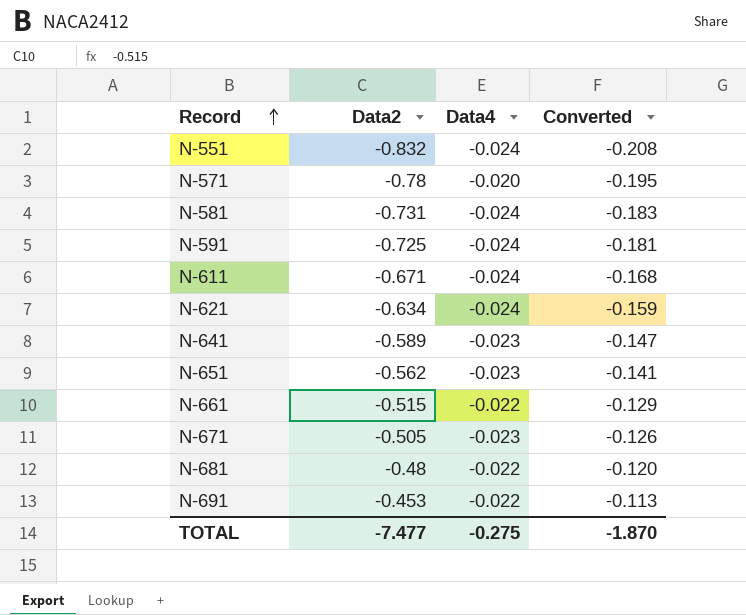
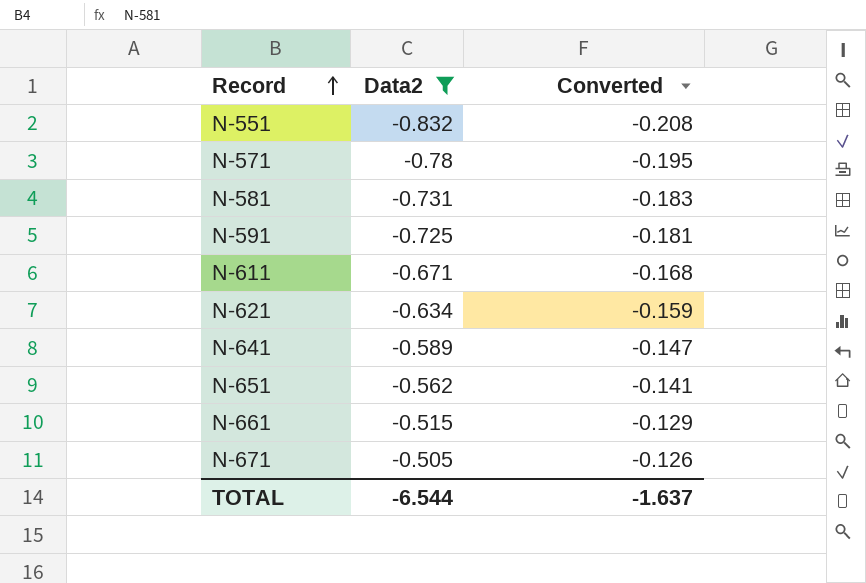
filter: none -> Data2 <= -0.505
column Data4 | position: 3 -> none
TOTAL | Data2: -7.477 -> -6.544
TOTAL | Converted: -1.870 -> -1.637

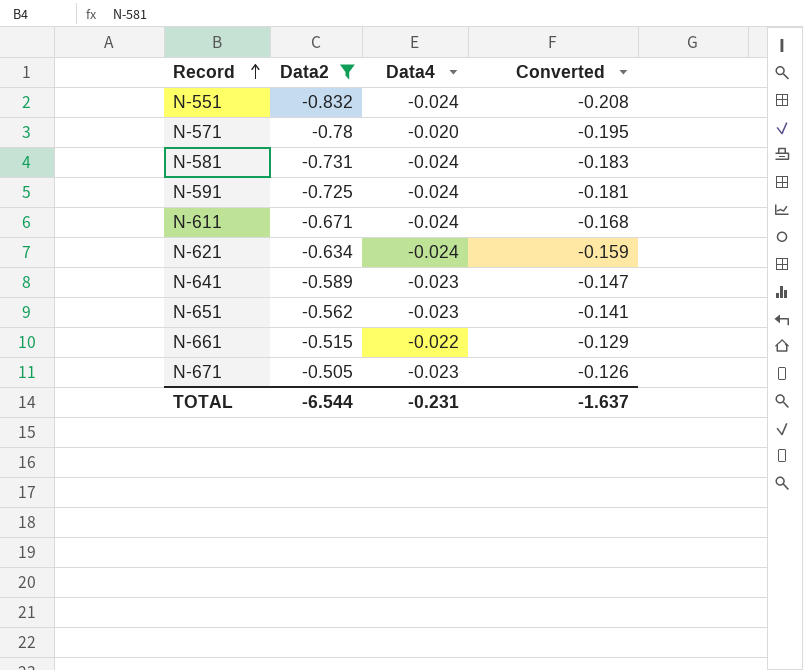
column Data4 | position: none -> 3

